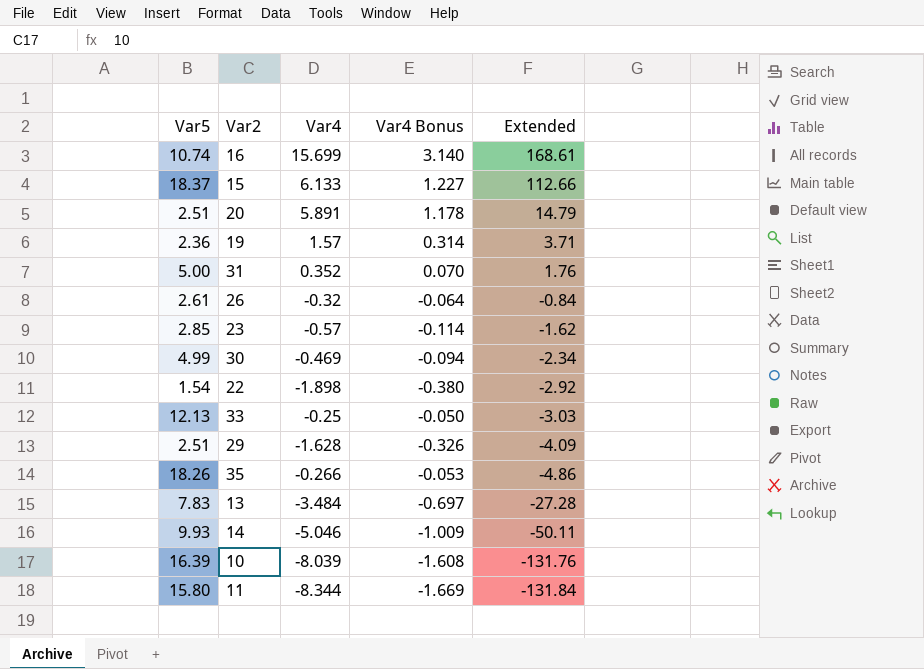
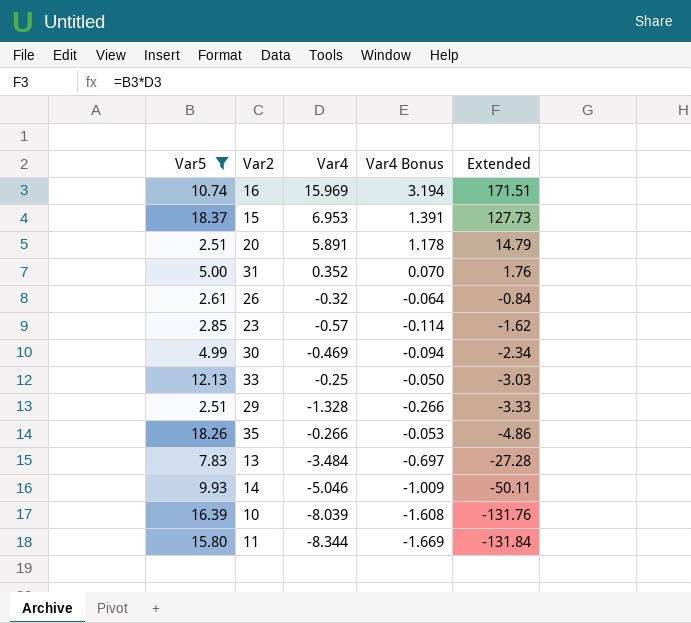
filter: none -> Var5 >= 2.51
16 | Var4: 15.699 -> 15.969
16 | Var4 Bonus: 3.140 -> 3.194
16 | Extended: 168.61 -> 171.51
15 | Var4: 6.133 -> 6.953
15 | Var4 Bonus: 1.227 -> 1.391
15 | Extended: 112.66 -> 127.73
29 | Var4: -1.628 -> -1.328
29 | Var4 Bonus: -0.326 -> -0.266
29 | Extended: -4.09 -> -3.33

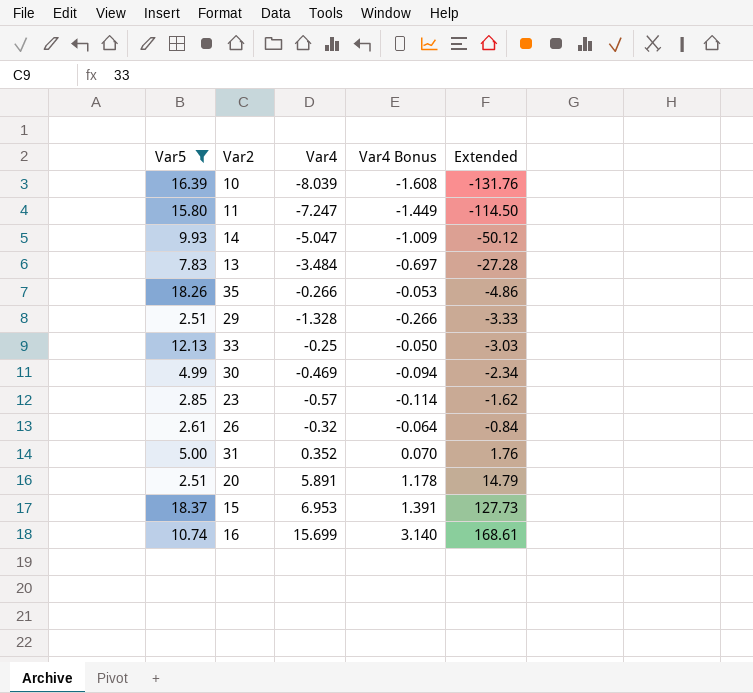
row order: Extended descending -> Extended ascending
11 | Var4: -8.344 -> -7.247
11 | Var4 Bonus: -1.669 -> -1.449
11 | Extended: -131.84 -> -114.50
14 | Var4: -5.046 -> -5.047
14 | Extended: -50.11 -> -50.12
16 | Var4: 15.969 -> 15.699
16 | Var4 Bonus: 3.194 -> 3.140
16 | Extended: 171.51 -> 168.61

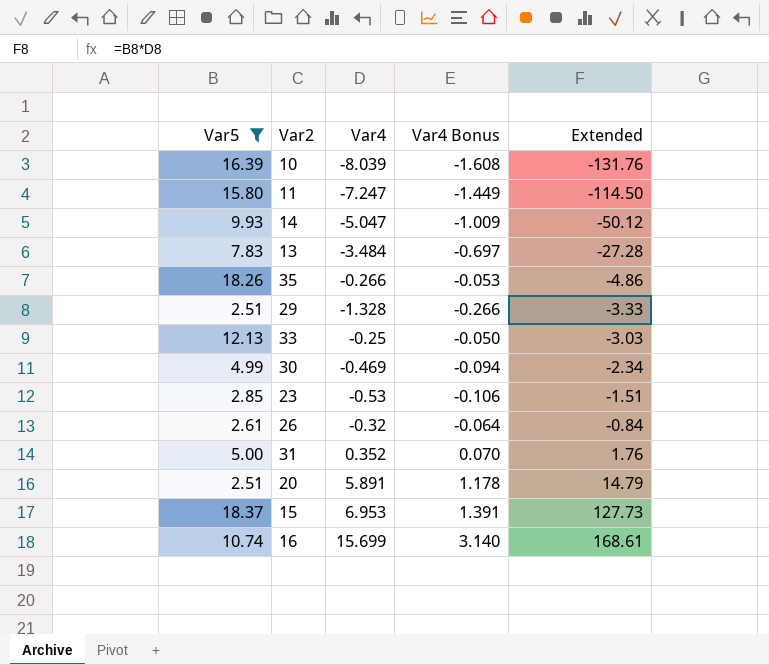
23 | Var4: -0.57 -> -0.53
23 | Var4 Bonus: -0.114 -> -0.106
23 | Extended: -1.62 -> -1.51

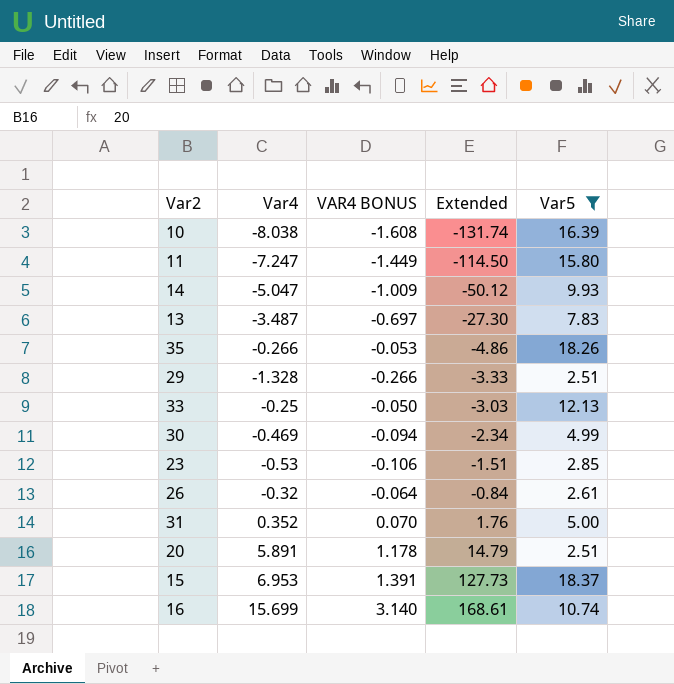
column name: Var4 Bonus -> VAR4 BONUS
column Var5 | position: 1 -> 5
10 | Var4: -8.039 -> -8.038
10 | Extended: -131.76 -> -131.74
13 | Var4: -3.484 -> -3.487
13 | Extended: -27.28 -> -27.30

